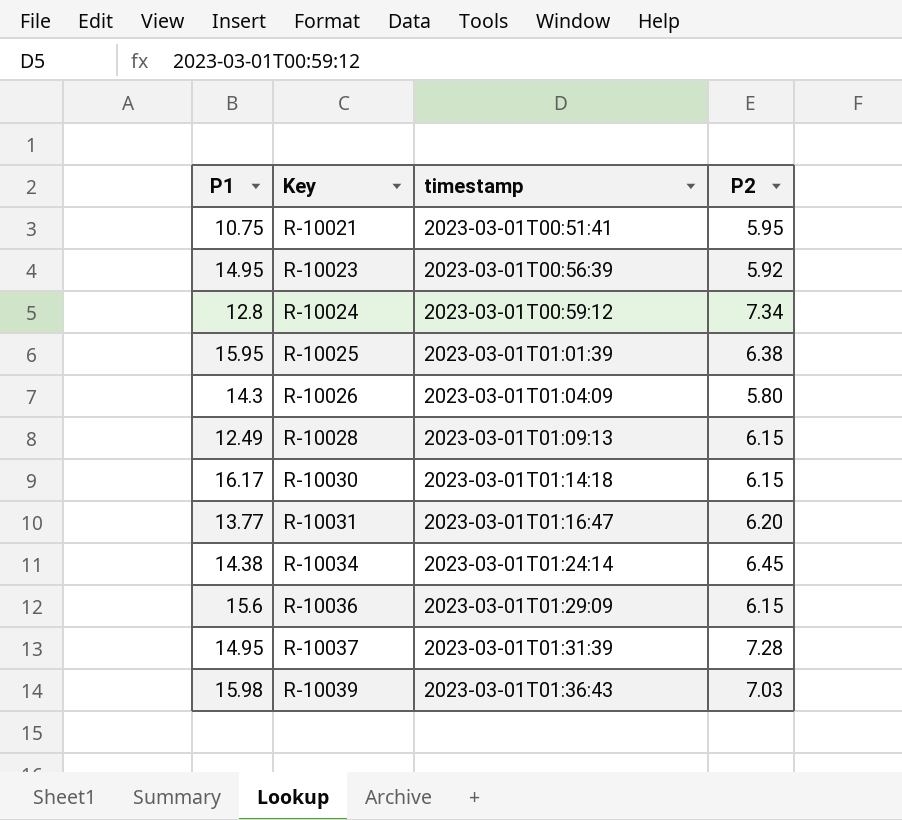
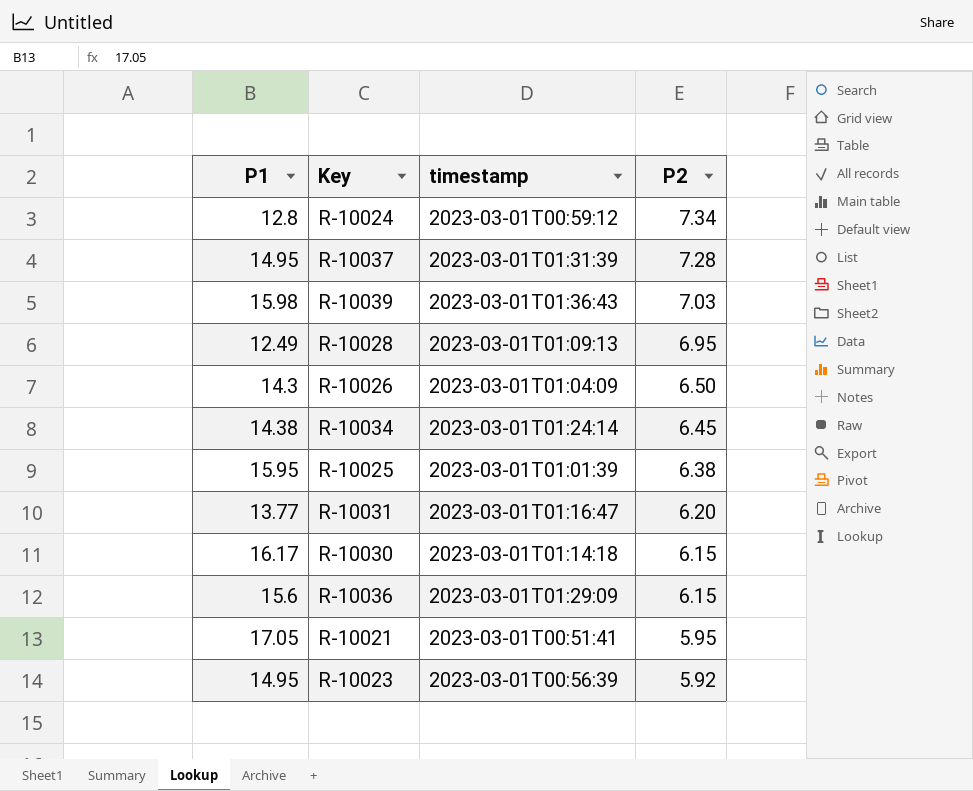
row order: Key ascending -> P2 descending
R-10028 | P2: 6.15 -> 6.95
R-10026 | P2: 5.80 -> 6.50
R-10021 | P1: 10.75 -> 17.05

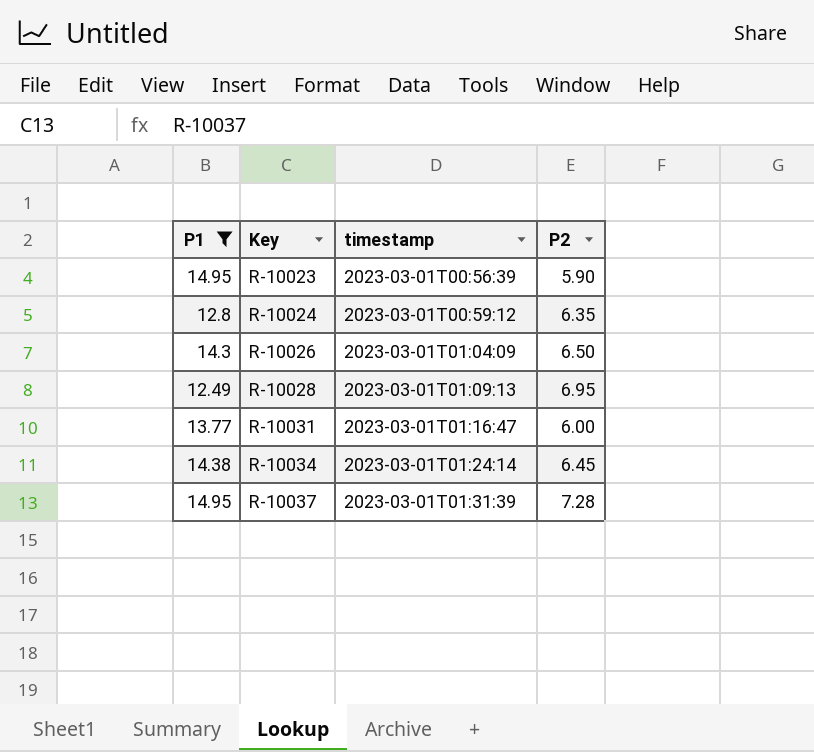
filter: none -> P1 <= 14.95
row order: P2 descending -> Key ascending
R-10023 | P2: 5.92 -> 5.90
R-10024 | P2: 7.34 -> 6.35
R-10031 | P2: 6.20 -> 6.00

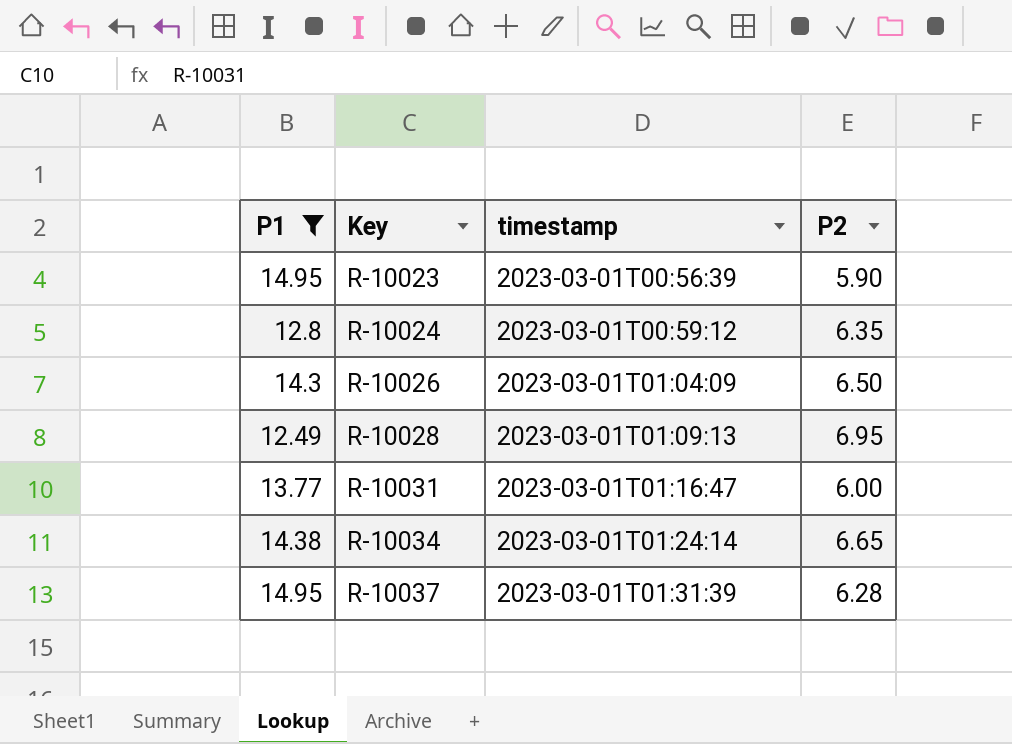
R-10034 | P2: 6.45 -> 6.65
R-10037 | P2: 7.28 -> 6.28

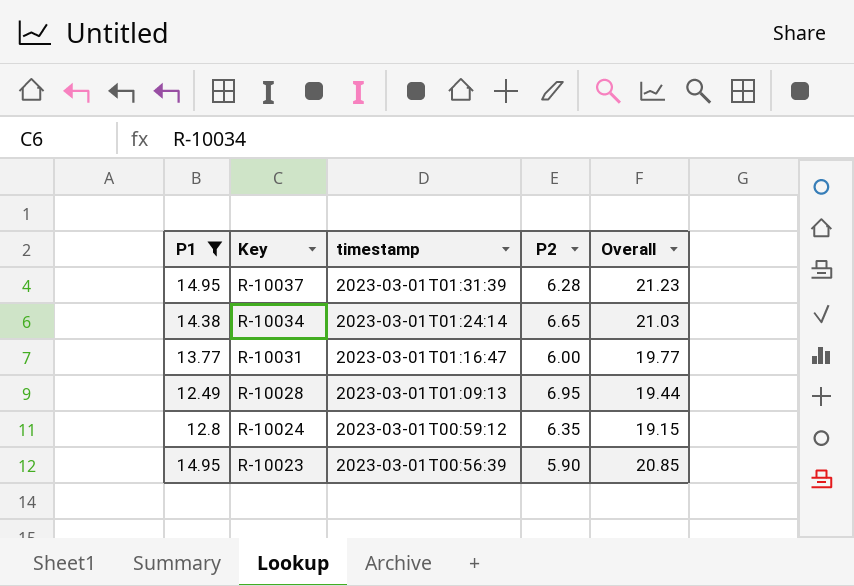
row order: Key ascending -> Key descending
column Overall | formula: none -> [P1] + [P2]
row R-10026: 14.3 | 2023-03-01T01:04:09 | 6.50 -> none

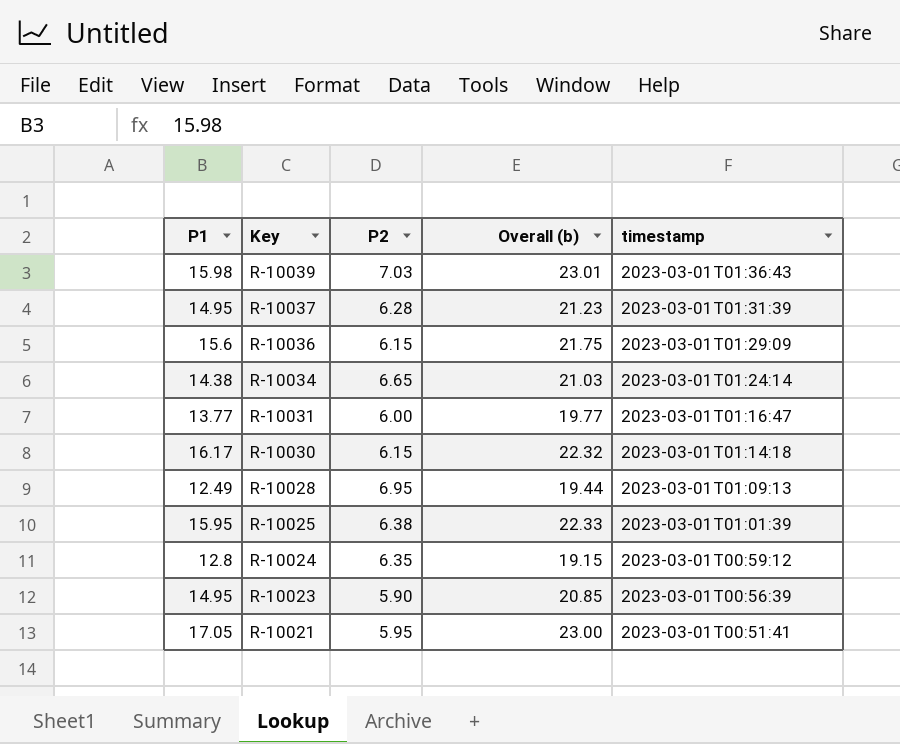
filter: P1 <= 14.95 -> none
column name: Overall -> Overall (b)
column timestamp | position: 3 -> 5

